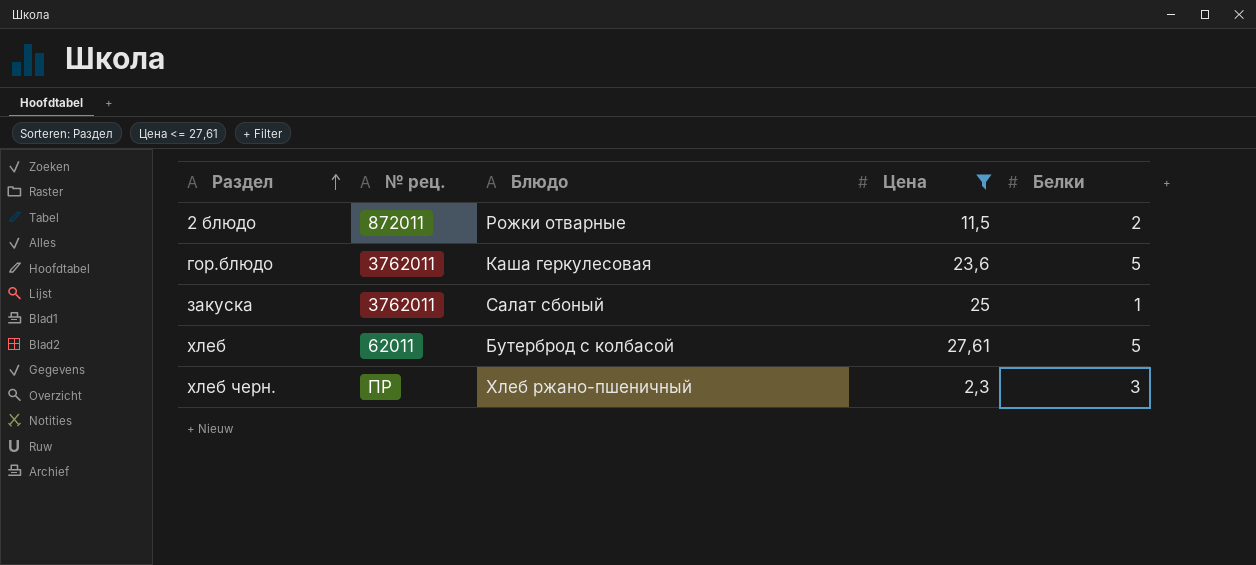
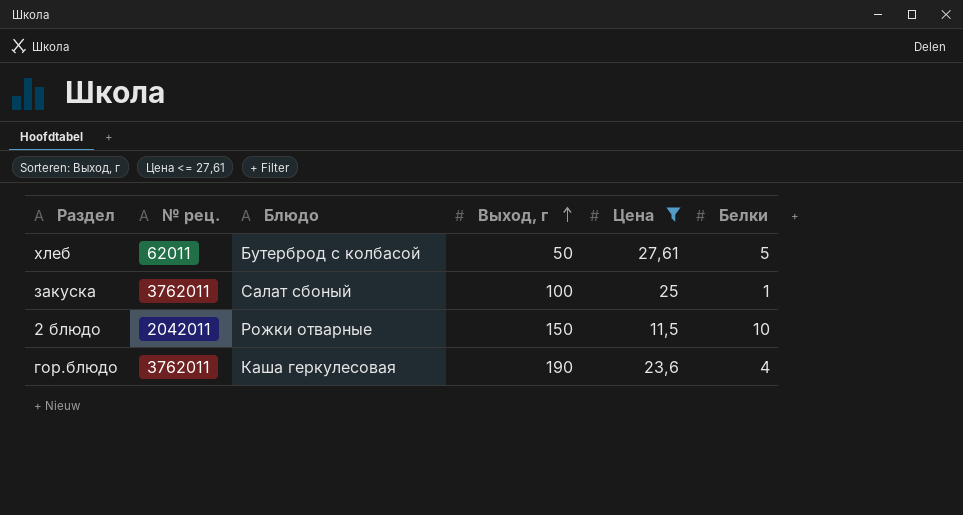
row order: Раздел ascending -> Выход, г ascending
column Выход, г | position: none -> 4
row хлеб черн.: ПР | Хлеб ржано-пшеничный | 2,3 | 3 -> none
2 блюдо | № рец.: 872011 -> 2042011
2 блюдо | Белки: 2 -> 10
гор.блюдо | Белки: 5 -> 4

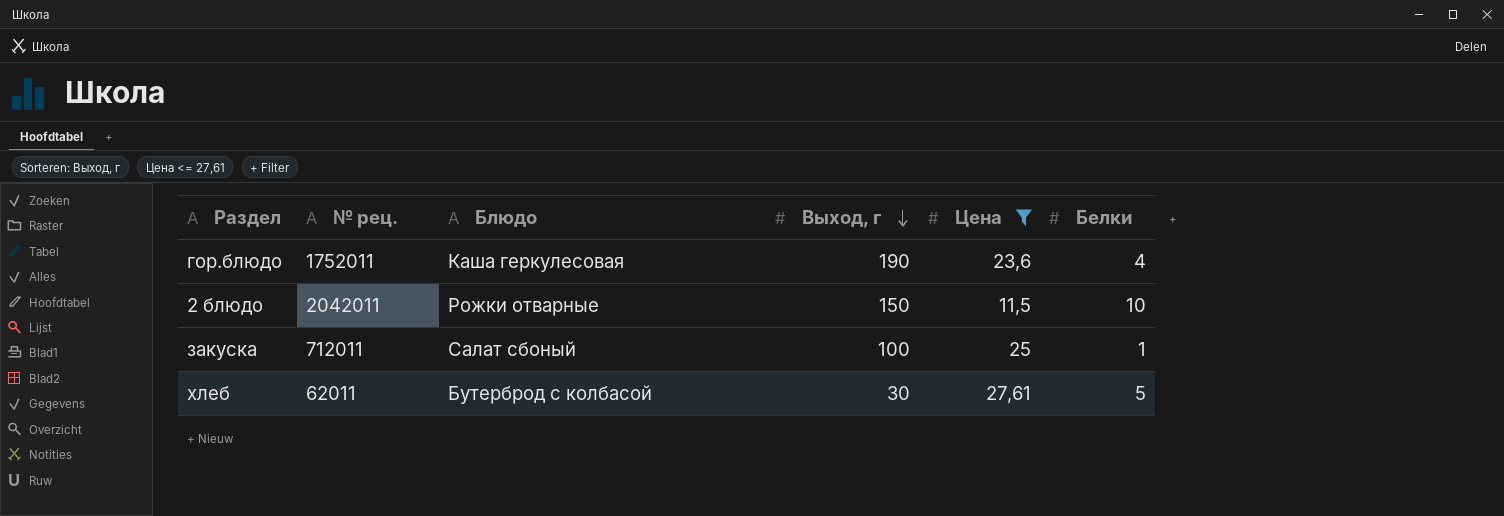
row order: Выход, г ascending -> Выход, г descending
гор.блюдо | № рец.: 3762011 -> 1752011
закуска | № рец.: 3762011 -> 712011
хлеб | Выход, г: 50 -> 30

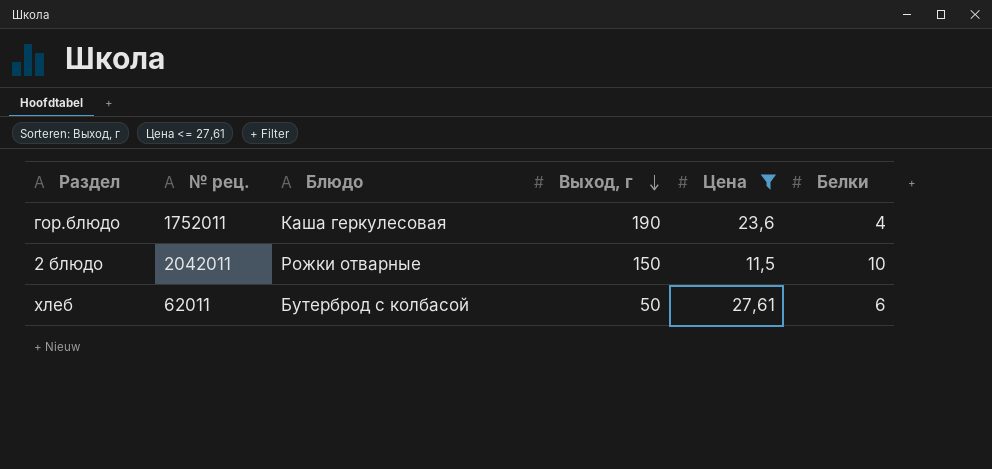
row закуска: 712011 | Салат сбоный | 100 | 25 | 1 -> none
хлеб | Выход, г: 30 -> 50
хлеб | Белки: 5 -> 6

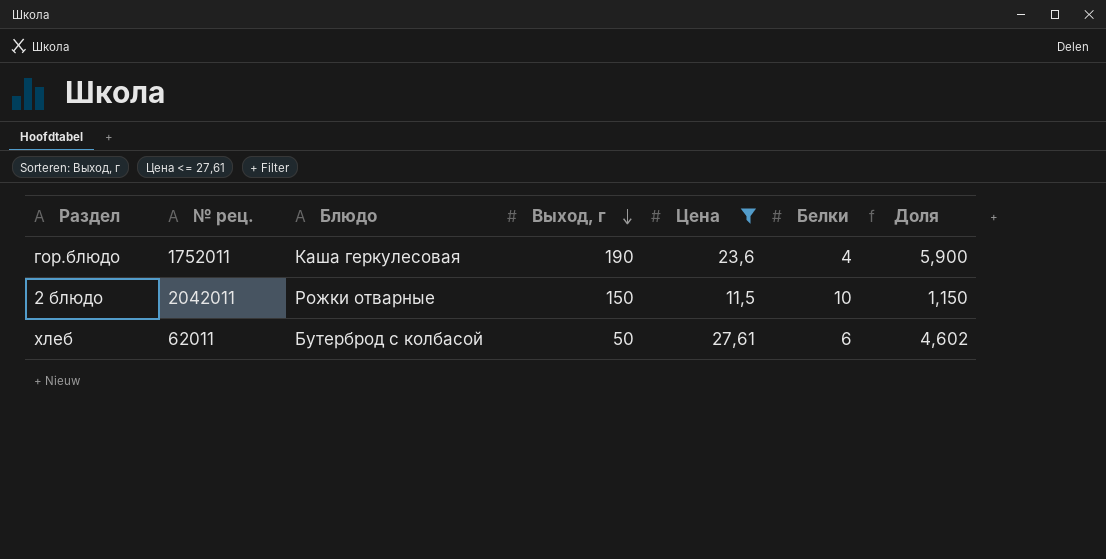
column Доля | formula: none -> [Цена] / [Белки]

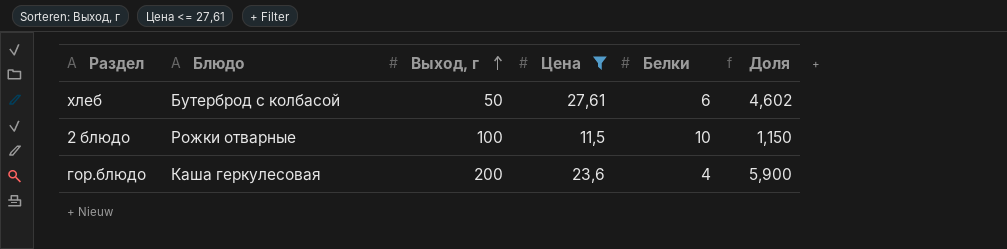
row order: Выход, г descending -> Выход, г ascending
column № рец. | position: 2 -> none
2 блюдо | Выход, г: 150 -> 100
гор.блюдо | Выход, г: 190 -> 200

